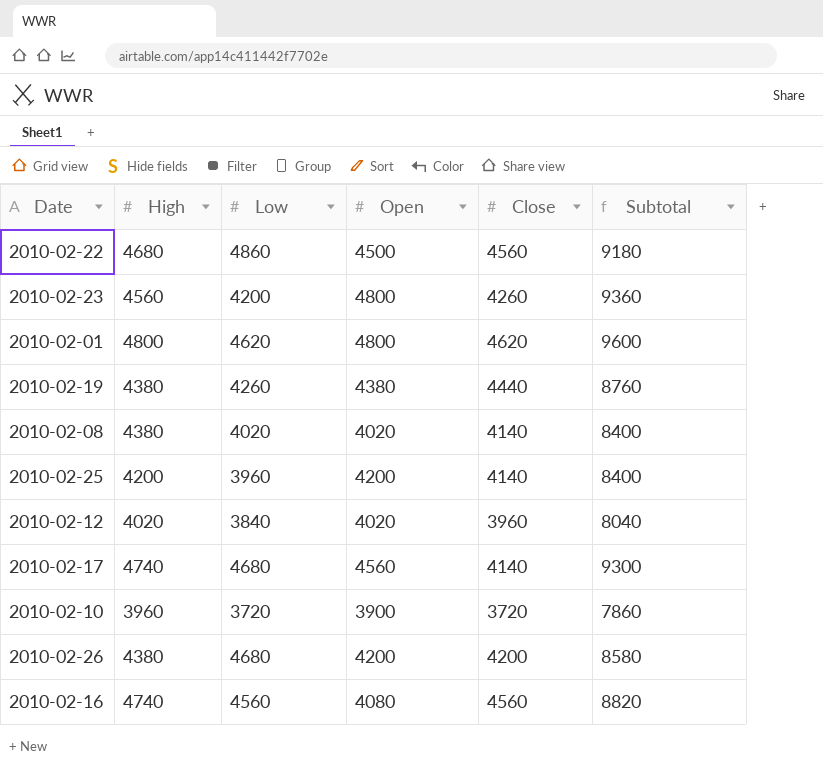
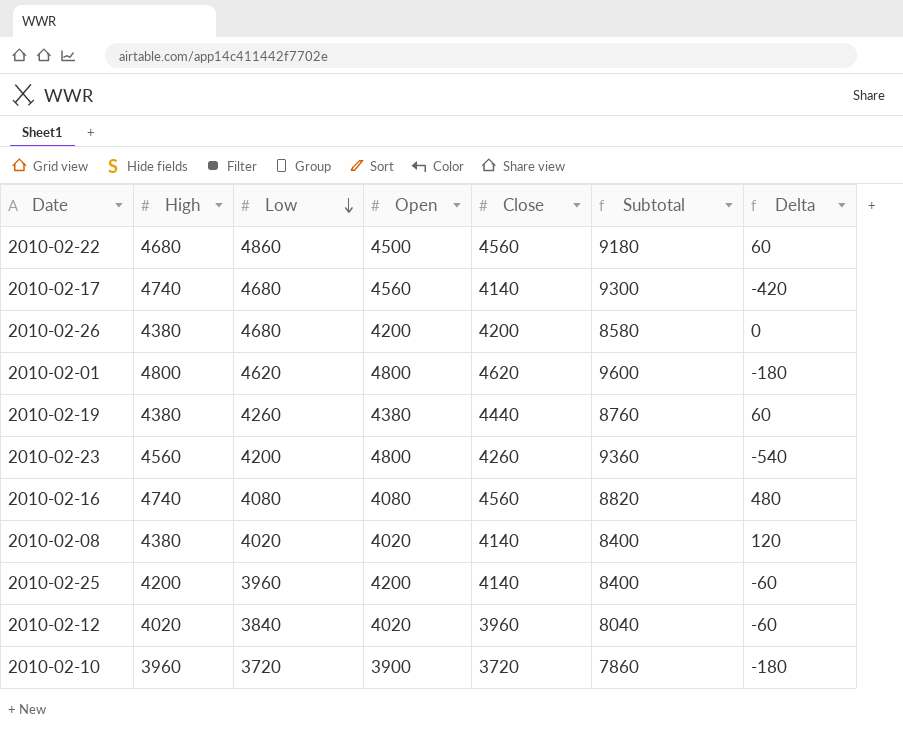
row order: none -> Low descending
column Delta | formula: none -> [Close] - [Open]
2010-02-16 | Low: 4560 -> 4080

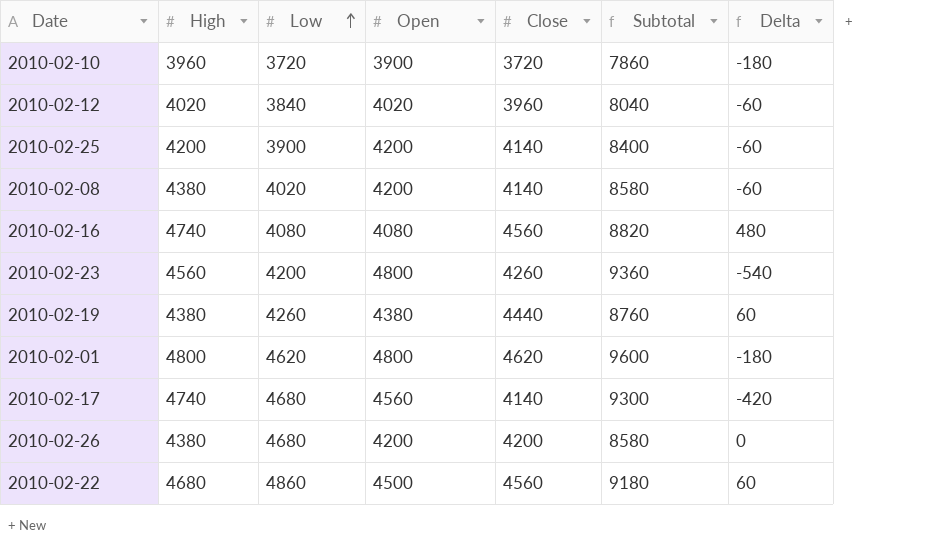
row order: Low descending -> Low ascending
2010-02-25 | Low: 3960 -> 3900
2010-02-08 | Open: 4020 -> 4200
2010-02-08 | Subtotal: 8400 -> 8580
2010-02-08 | Delta: 120 -> -60

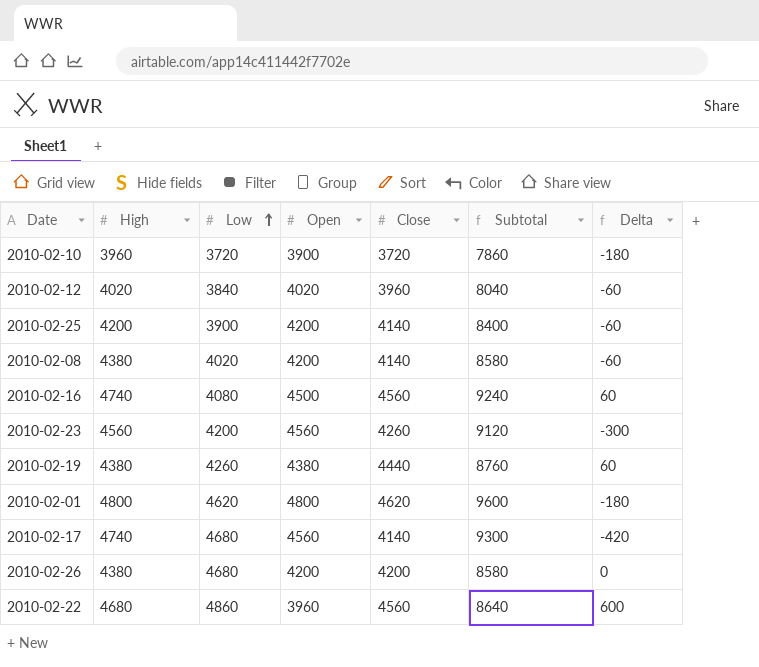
2010-02-16 | Open: 4080 -> 4500
2010-02-16 | Subtotal: 8820 -> 9240
2010-02-16 | Delta: 480 -> 60
2010-02-23 | Open: 4800 -> 4560
2010-02-23 | Subtotal: 9360 -> 9120
2010-02-23 | Delta: -540 -> -300
2010-02-22 | Open: 4500 -> 3960
2010-02-22 | Subtotal: 9180 -> 8640
2010-02-22 | Delta: 60 -> 600

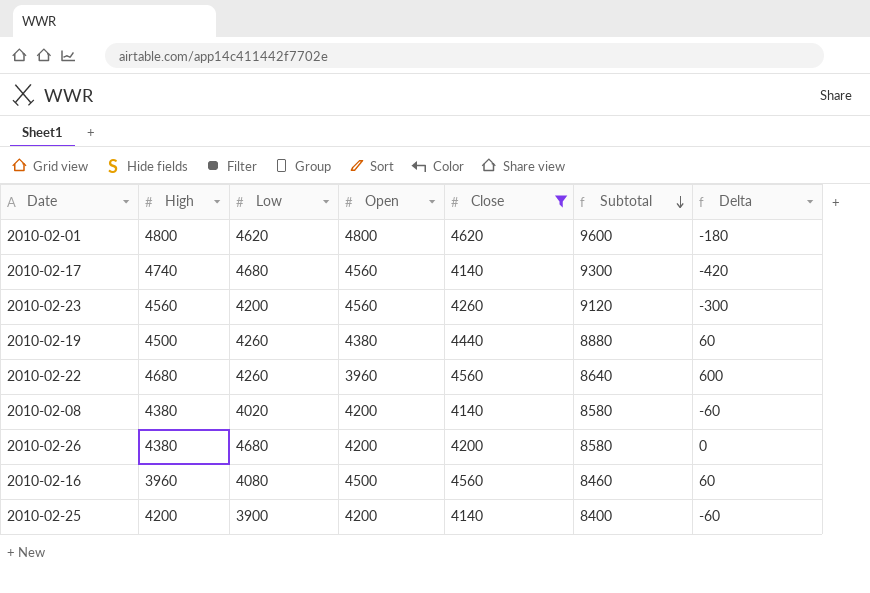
filter: none -> Close >= 4140
row order: Low ascending -> Subtotal descending
2010-02-19 | High: 4380 -> 4500
2010-02-19 | Subtotal: 8760 -> 8880
2010-02-22 | Low: 4860 -> 4260
2010-02-16 | High: 4740 -> 3960
2010-02-16 | Subtotal: 9240 -> 8460

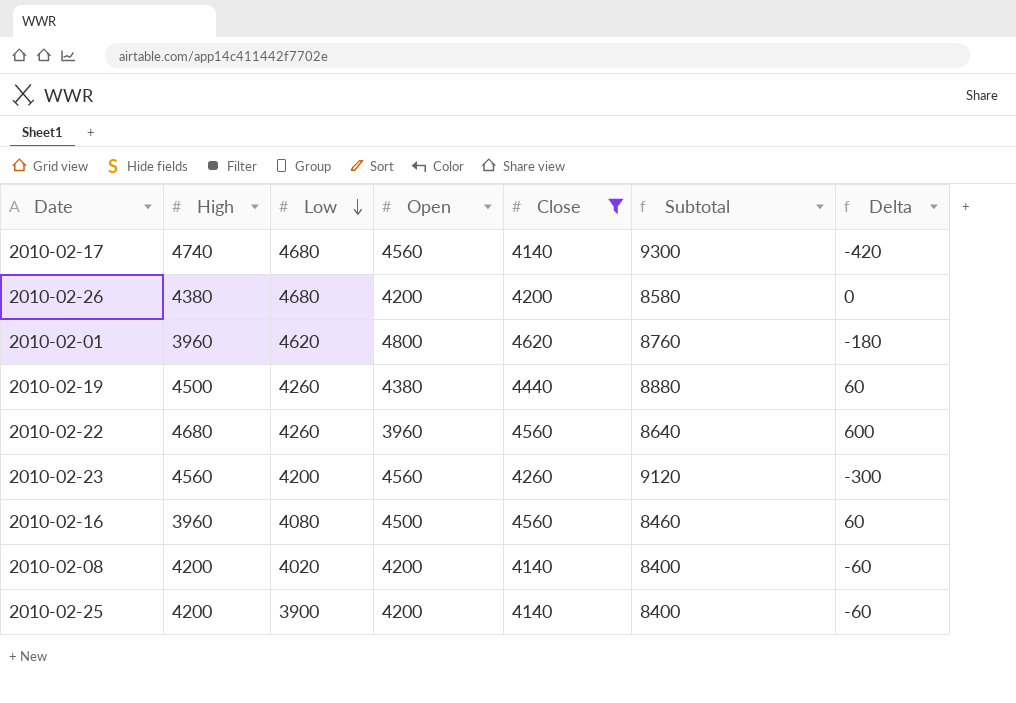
row order: Subtotal descending -> Low descending
2010-02-01 | High: 4800 -> 3960
2010-02-01 | Subtotal: 9600 -> 8760
2010-02-08 | High: 4380 -> 4200
2010-02-08 | Subtotal: 8580 -> 8400

